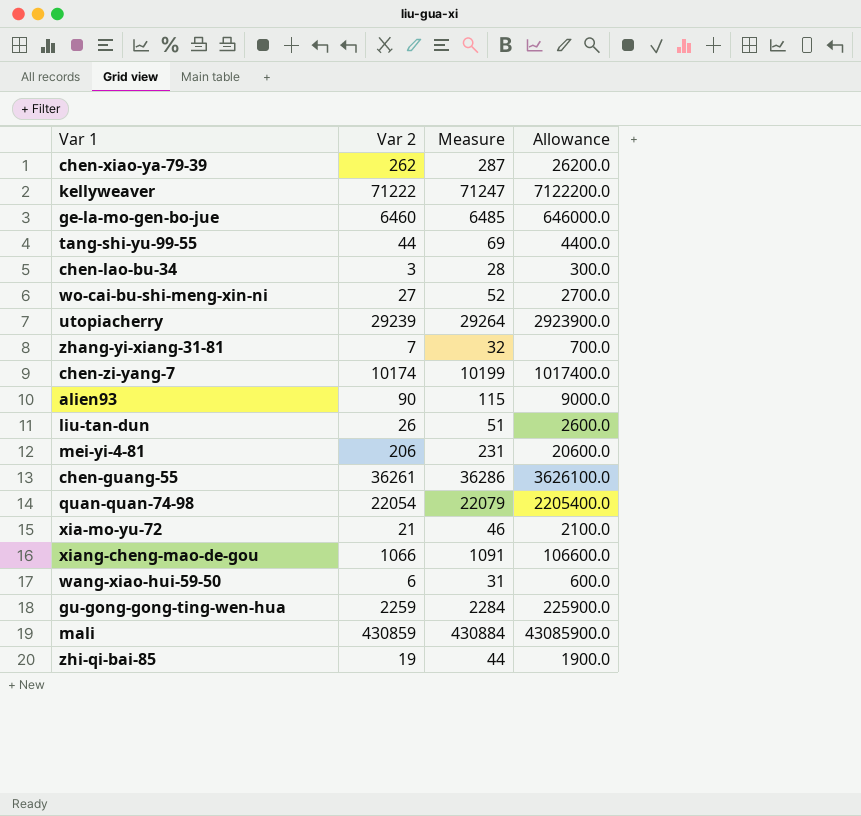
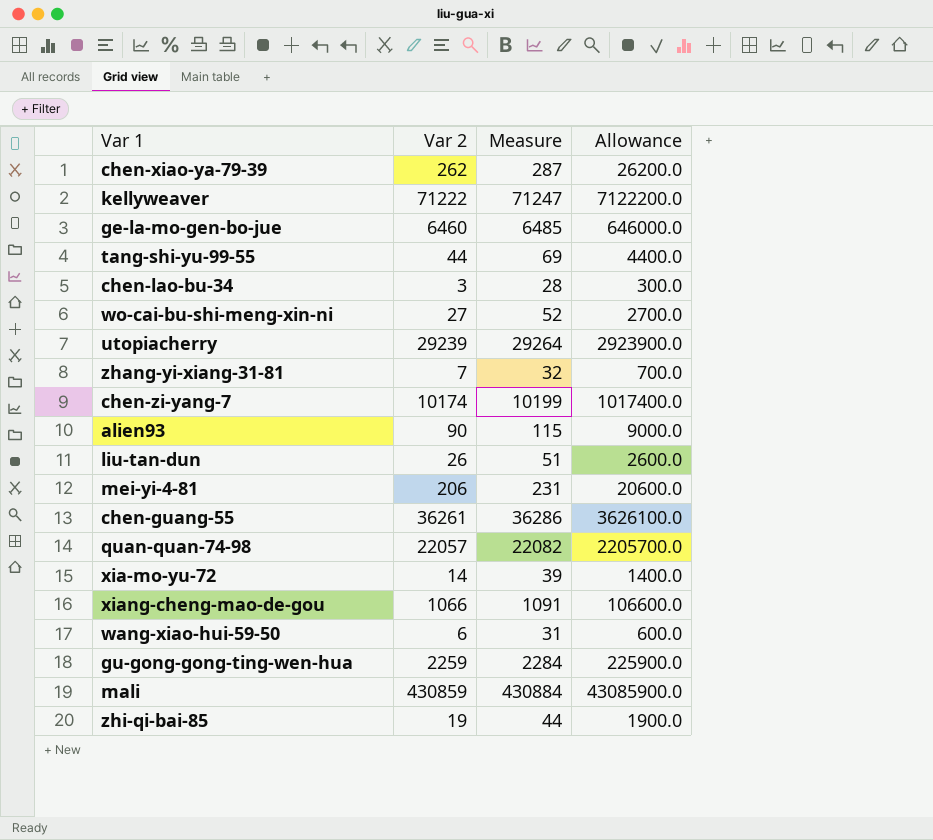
quan-quan-74-98 | Var 2: 22054 -> 22057
quan-quan-74-98 | Measure: 22079 -> 22082
quan-quan-74-98 | Allowance: 2205400.0 -> 2205700.0
xia-mo-yu-72 | Var 2: 21 -> 14
xia-mo-yu-72 | Measure: 46 -> 39
xia-mo-yu-72 | Allowance: 2100.0 -> 1400.0

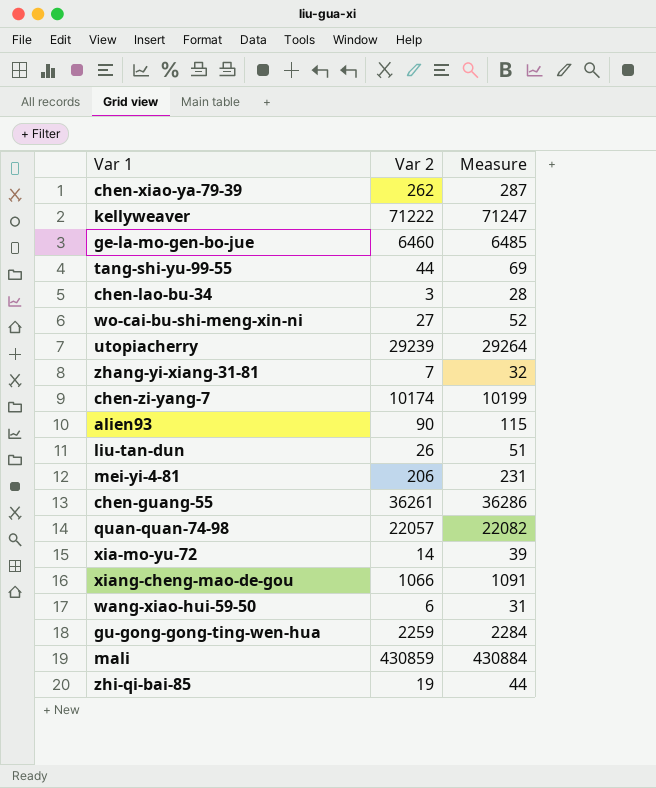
column Allowance | formula: [Var 2] * 100 -> none

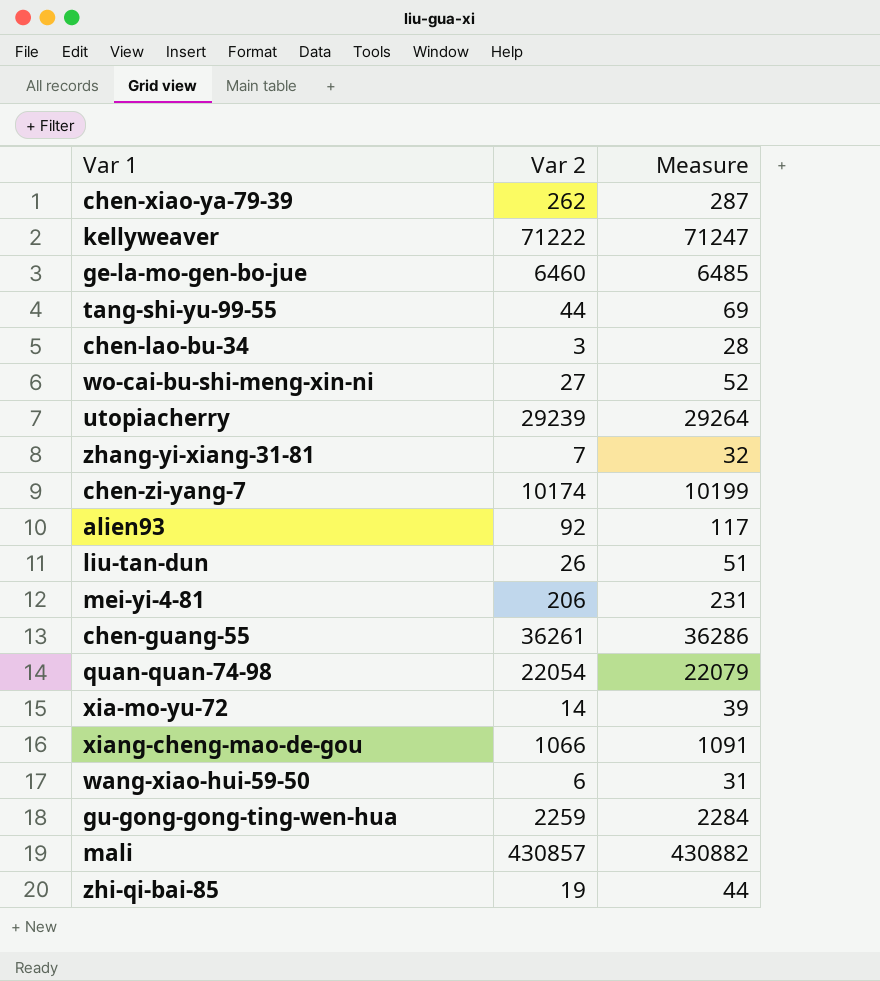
alien93 | Var 2: 90 -> 92
alien93 | Measure: 115 -> 117
quan-quan-74-98 | Var 2: 22057 -> 22054
quan-quan-74-98 | Measure: 22082 -> 22079
mali | Var 2: 430859 -> 430857
mali | Measure: 430884 -> 430882

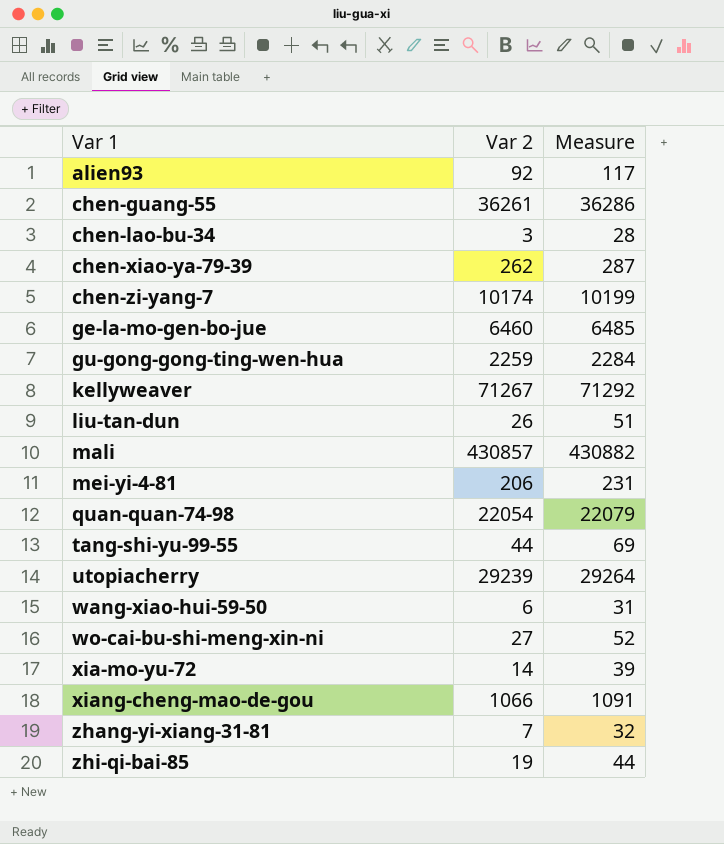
row order: none -> Var 1 ascending
kellyweaver | Var 2: 71222 -> 71267
kellyweaver | Measure: 71247 -> 71292

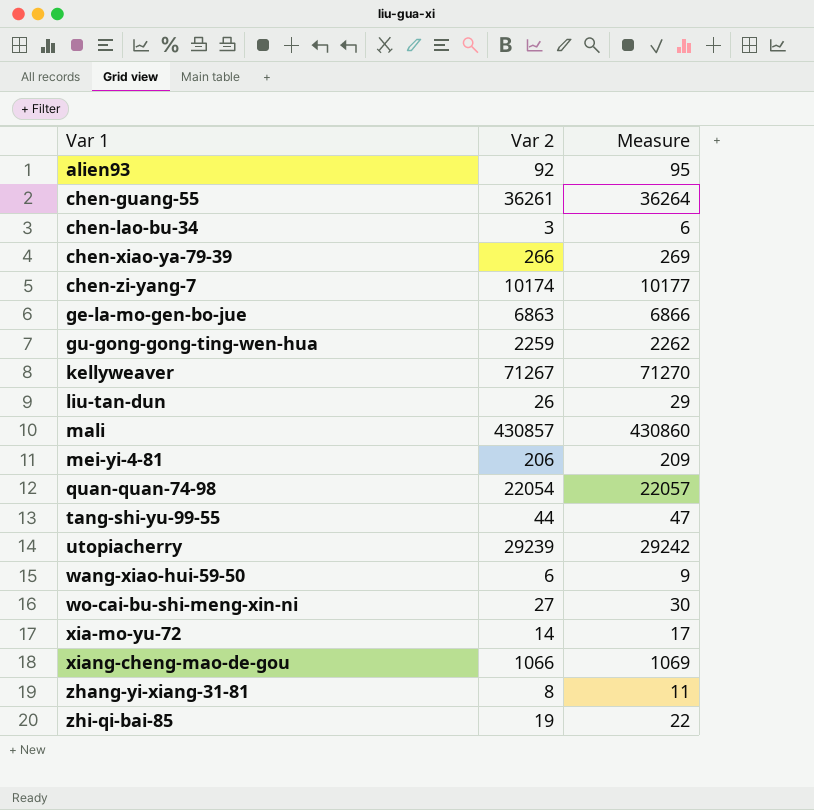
column Measure | formula: [Var 2] + 25 -> [Var 2] + 3
chen-xiao-ya-79-39 | Var 2: 262 -> 266
ge-la-mo-gen-bo-jue | Var 2: 6460 -> 6863
zhang-yi-xiang-31-81 | Var 2: 7 -> 8

